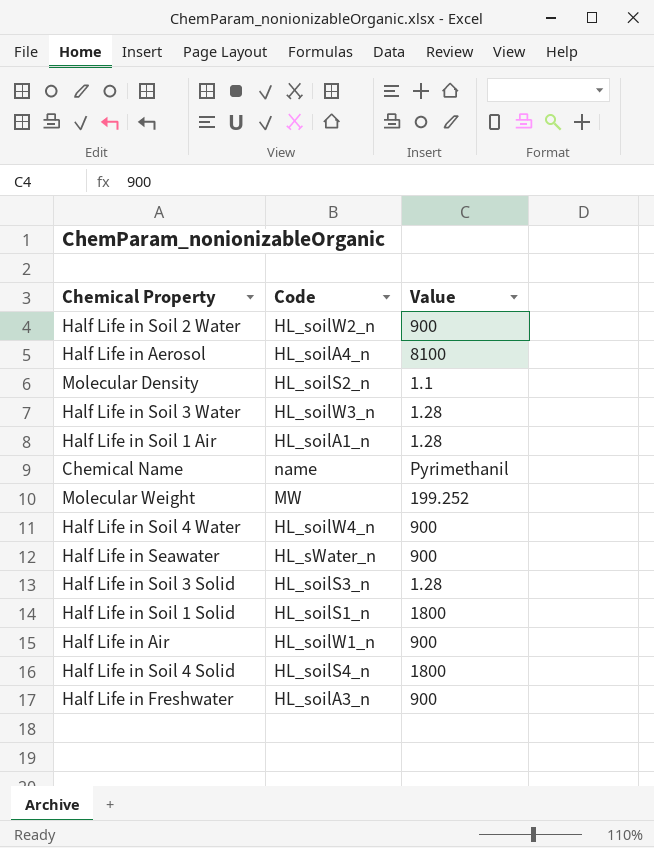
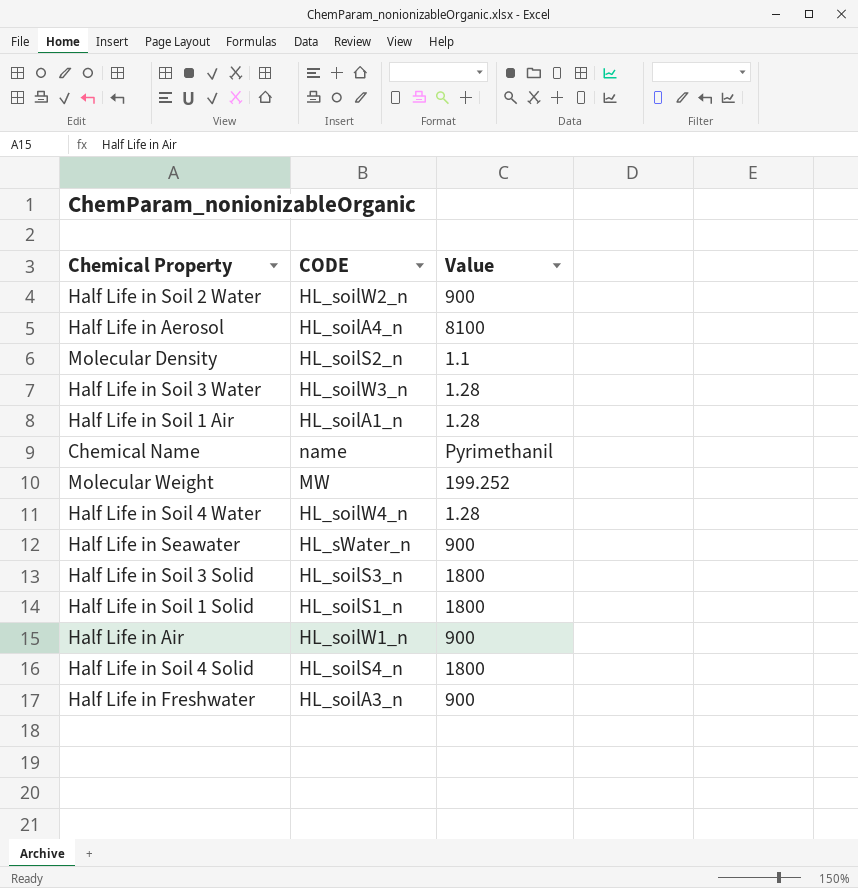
column name: Code -> CODE
Half Life in Soil 4 Water | Value: 900 -> 1.28
Half Life in Soil 3 Solid | Value: 1.28 -> 1800

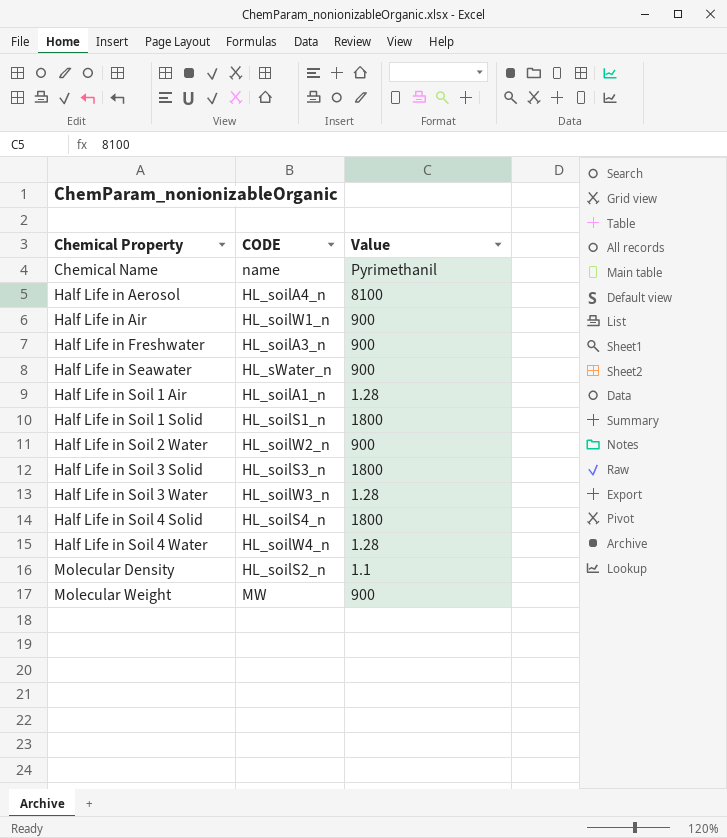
row order: none -> Chemical Property ascending
Molecular Weight | Value: 199.252 -> 900

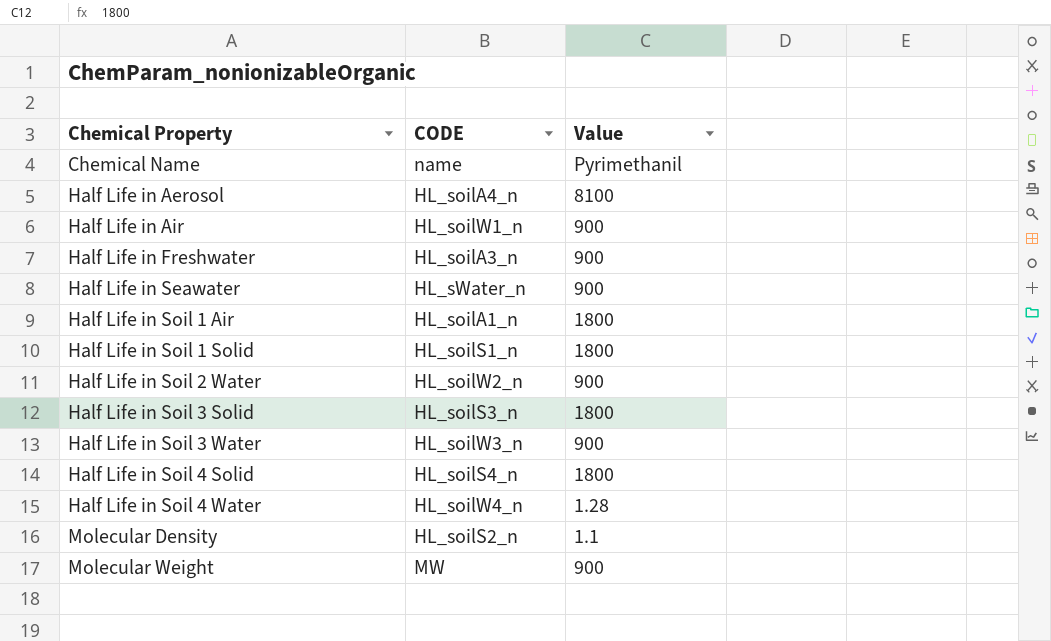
Half Life in Soil 1 Air | Value: 1.28 -> 1800
Half Life in Soil 3 Water | Value: 1.28 -> 900

